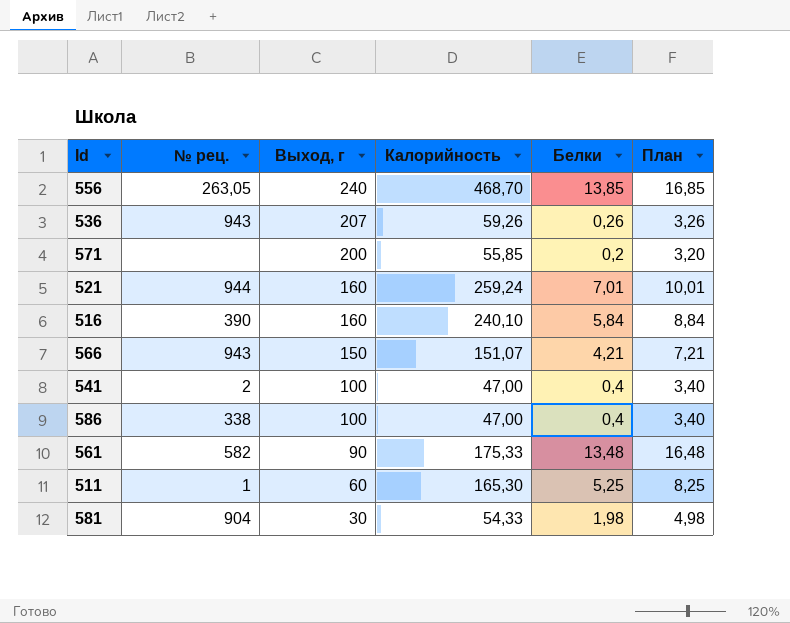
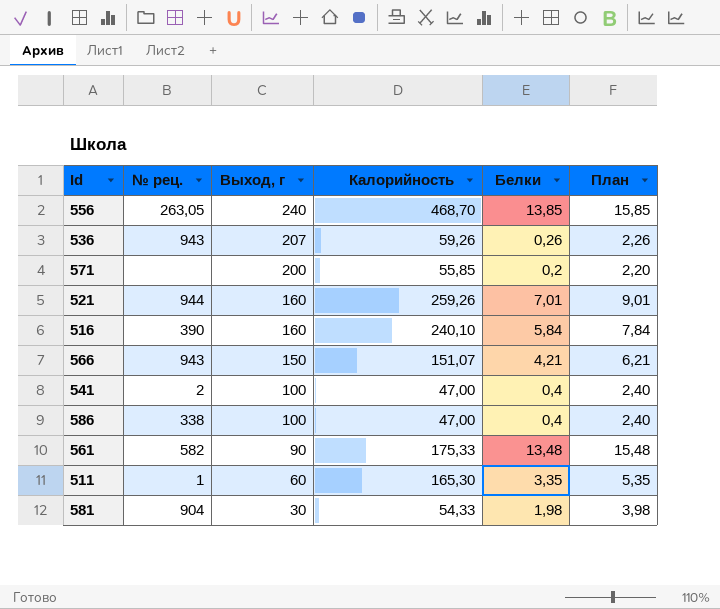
column План | formula: [Белки] + 3 -> [Белки] + 2
521 | Калорийность: 259,24 -> 259,26
511 | Белки: 5,25 -> 3,35

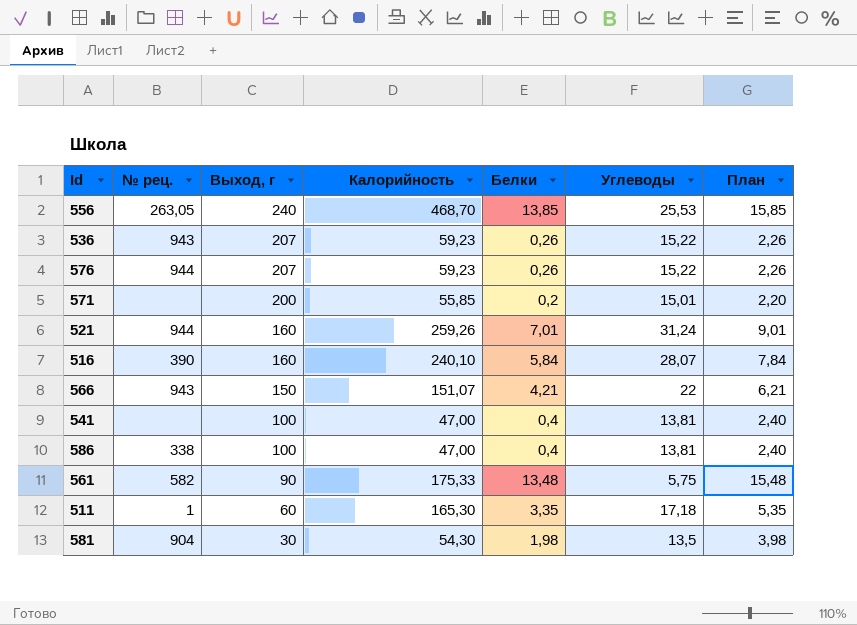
column Углеводы | position: none -> 6
536 | Калорийность: 59,26 -> 59,23
row 576: none -> 944 | 207 | 59,23 | 0,26 | 15,22 | 2,26
541 | № рец.: 2 -> none
581 | Калорийность: 54,33 -> 54,30

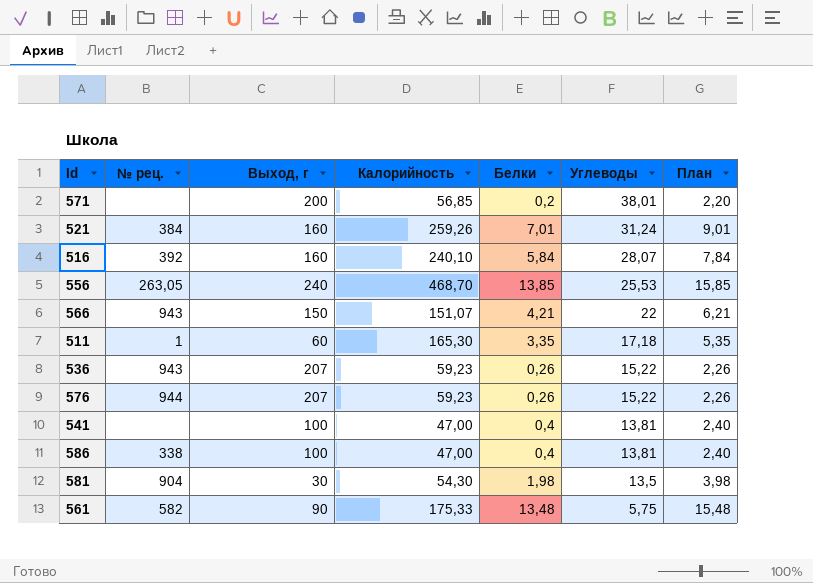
row order: Выход, г descending -> Углеводы descending
571 | Калорийность: 55,85 -> 56,85
571 | Углеводы: 15,01 -> 38,01
521 | № рец.: 944 -> 384
516 | № рец.: 390 -> 392

